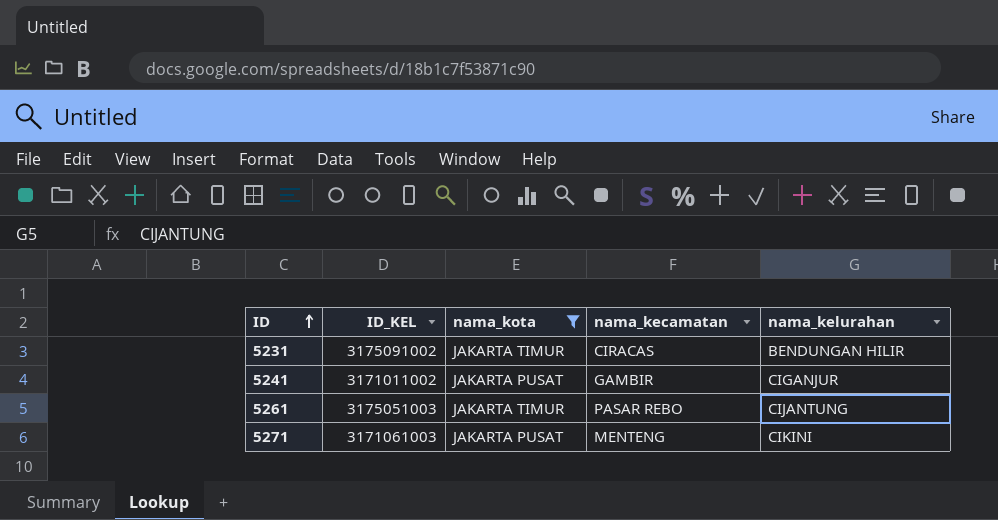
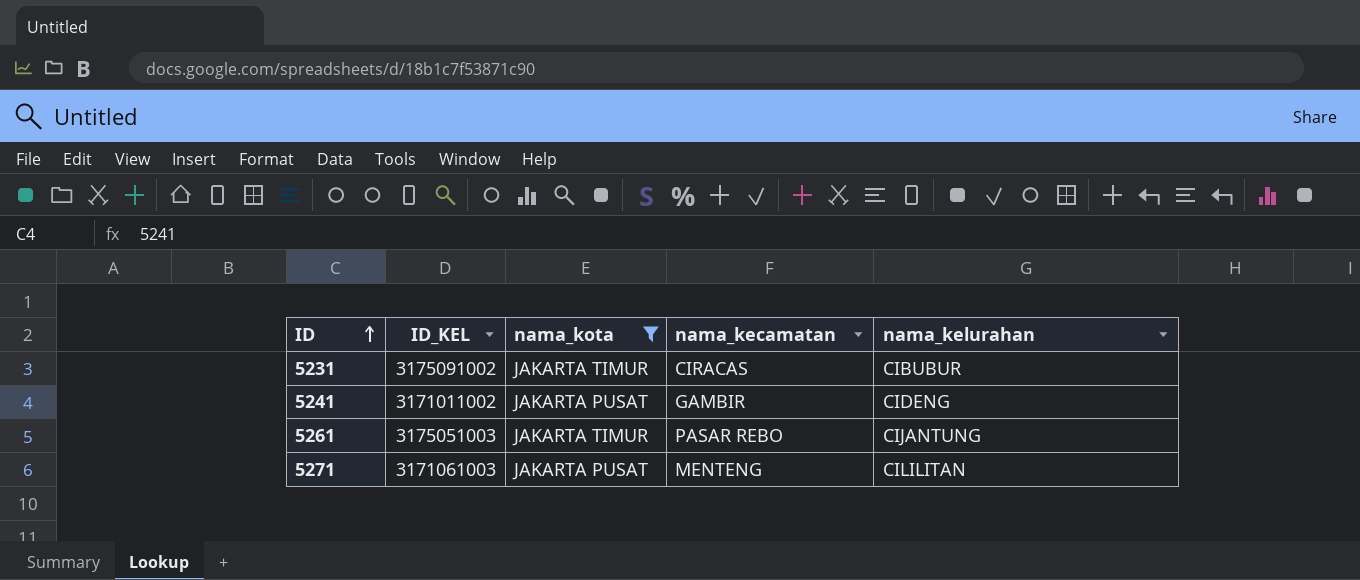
5231 | nama_kelurahan: BENDUNGAN HILIR -> CIBUBUR
5241 | nama_kelurahan: CIGANJUR -> CIDENG
5271 | nama_kelurahan: CIKINI -> CILILITAN

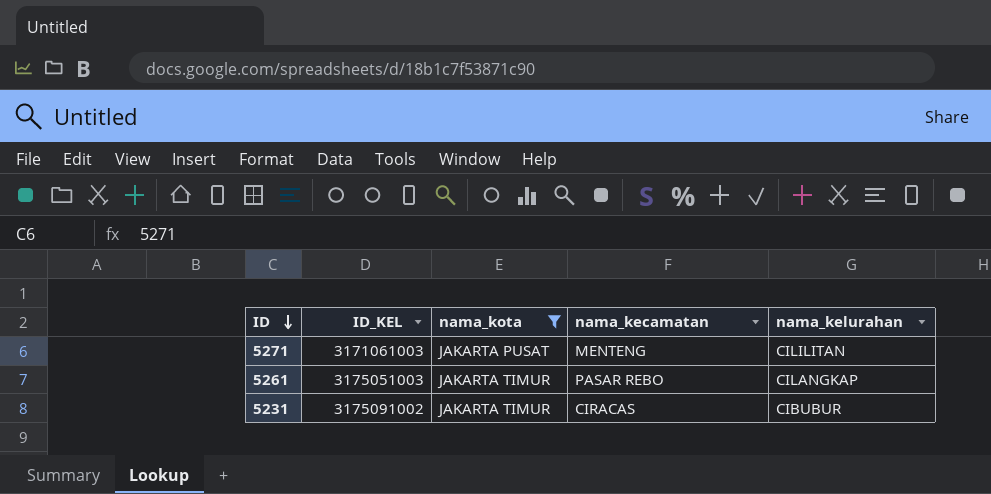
row order: ID ascending -> ID descending
row 5241: 3171011002 | JAKARTA PUSAT | GAMBIR | CIDENG -> none
5261 | nama_kelurahan: CIJANTUNG -> CILANGKAP

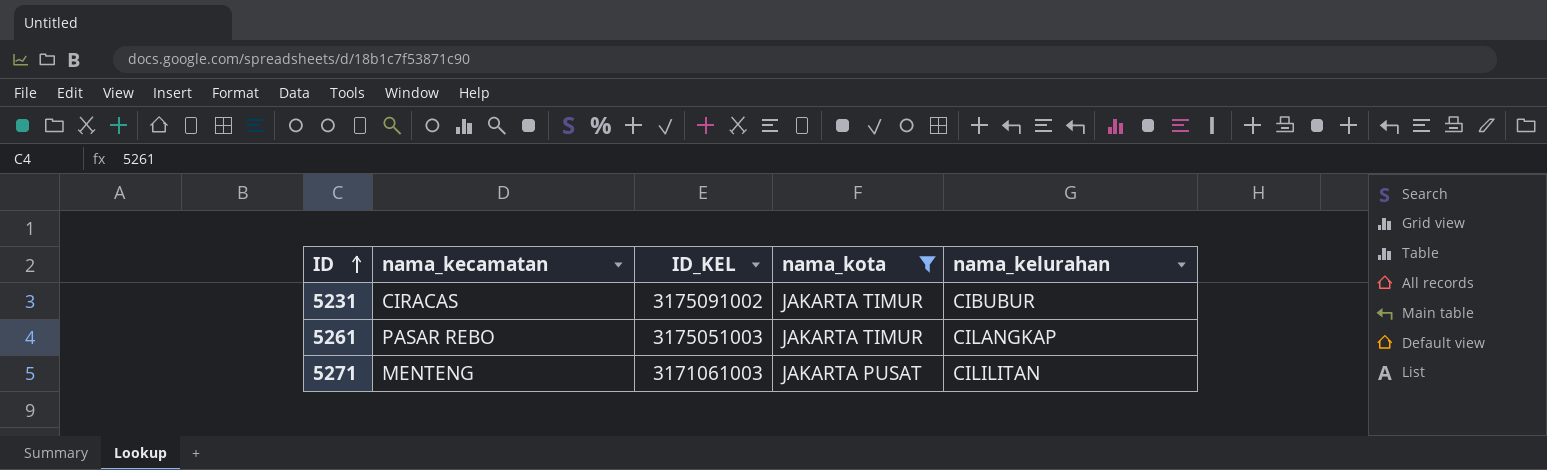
row order: ID descending -> ID ascending
column nama_kecamatan | position: 4 -> 2

